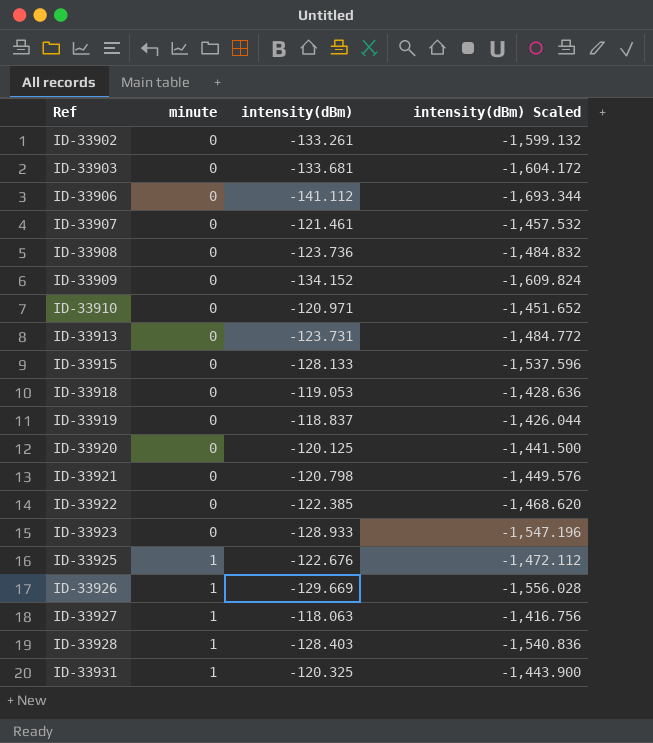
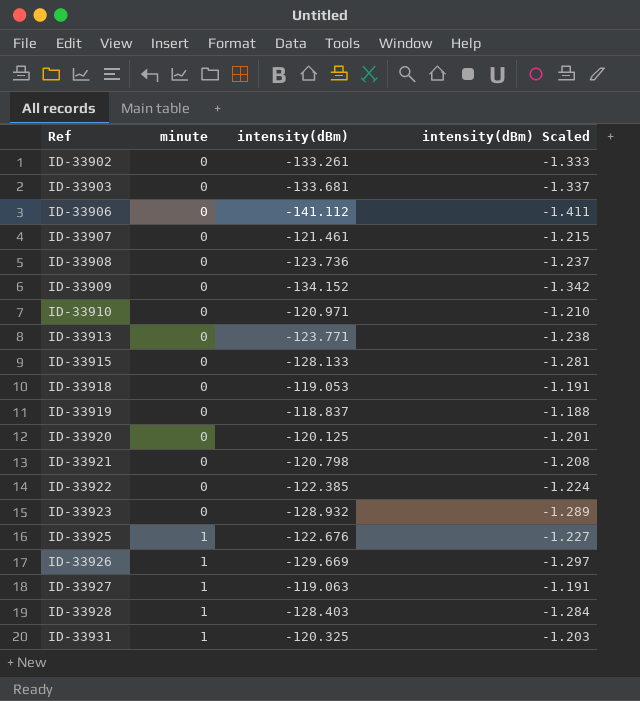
column intensity(dBm) Scaled | formula: [intensity(dBm)] * 12 -> [intensity(dBm)] * 0.01
ID-33913 | intensity(dBm): -123.731 -> -123.771
ID-33923 | intensity(dBm): -128.933 -> -128.932
ID-33927 | intensity(dBm): -118.063 -> -119.063

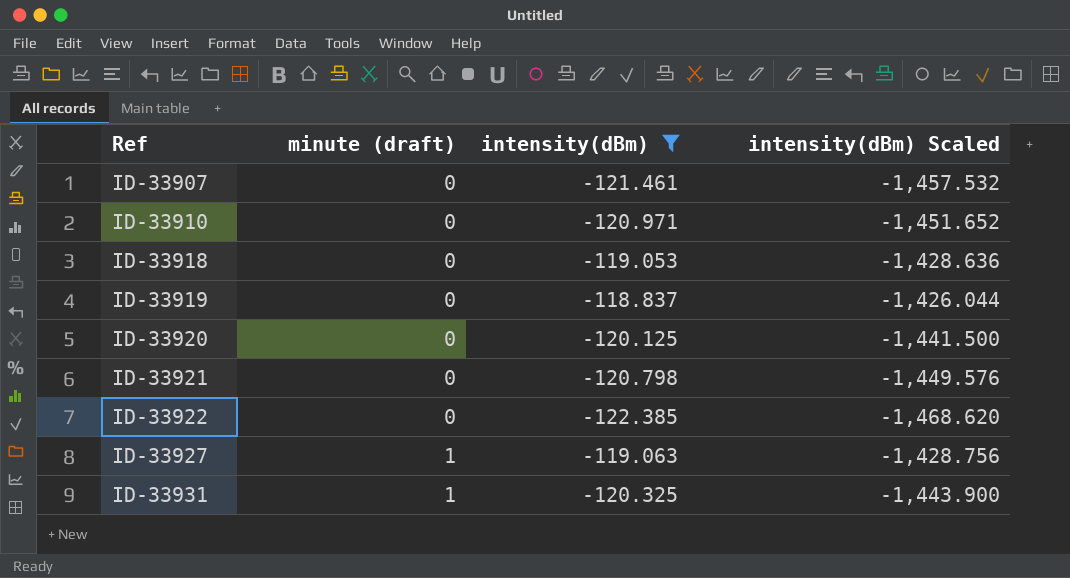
filter: none -> intensity(dBm) >= -122.385
column name: minute -> minute (draft)
column intensity(dBm) Scaled | formula: [intensity(dBm)] * 0.01 -> [intensity(dBm)] * 12

